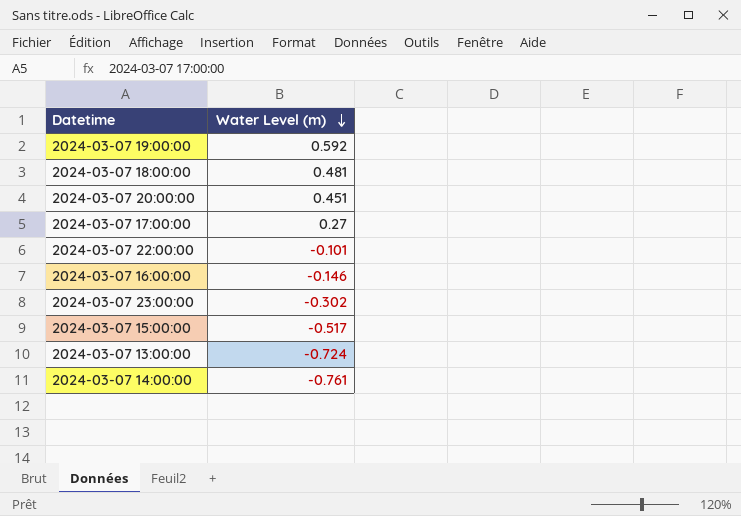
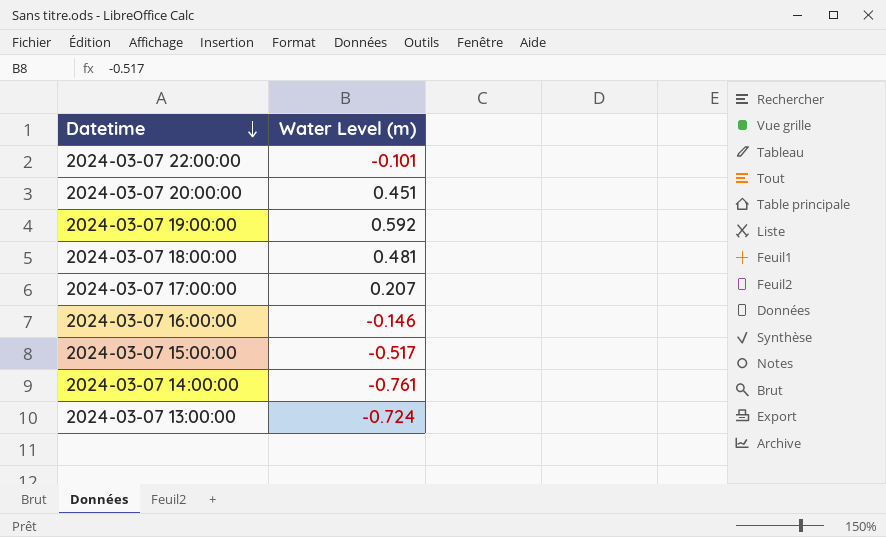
row order: Water Level (m) descending -> Datetime descending
row 2024-03-07 23:00:00: -0.302 -> none
2024-03-07 17:00:00 | Water Level (m): 0.27 -> 0.207

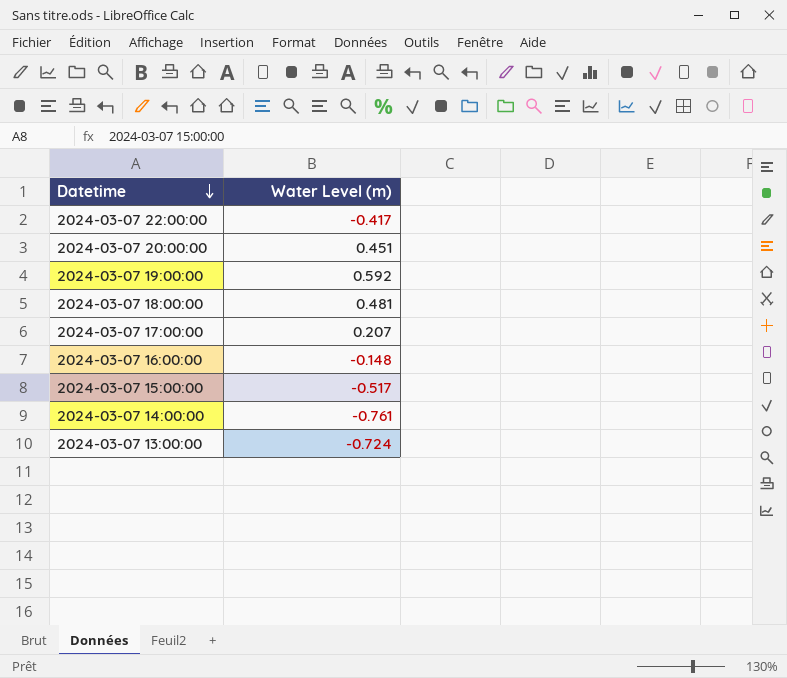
2024-03-07 22:00:00 | Water Level (m): -0.101 -> -0.417
2024-03-07 16:00:00 | Water Level (m): -0.146 -> -0.148

